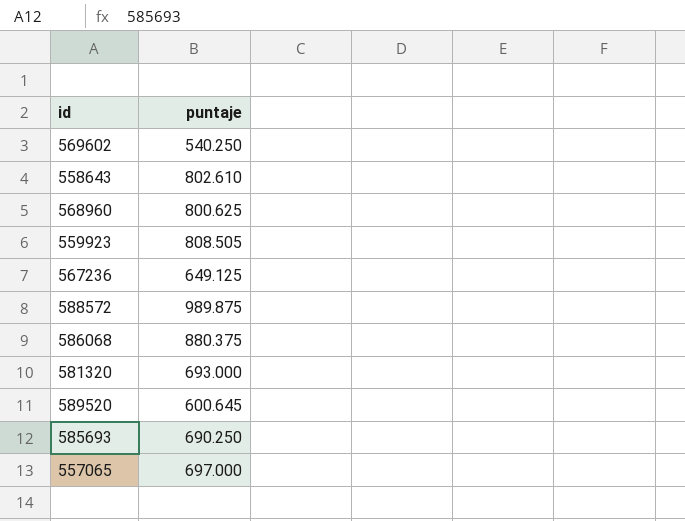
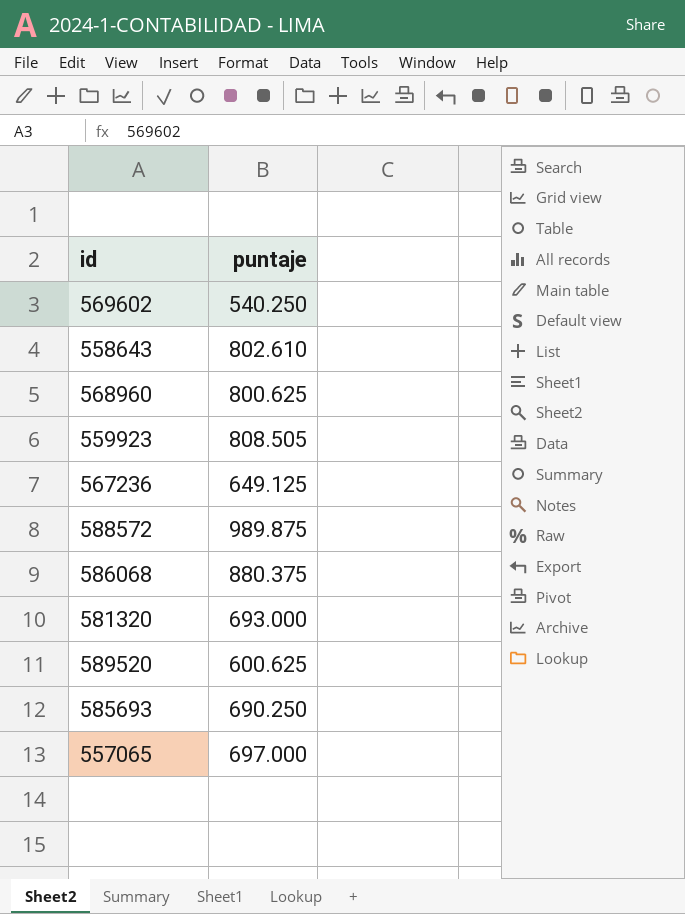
589520 | puntaje: 600.645 -> 600.625

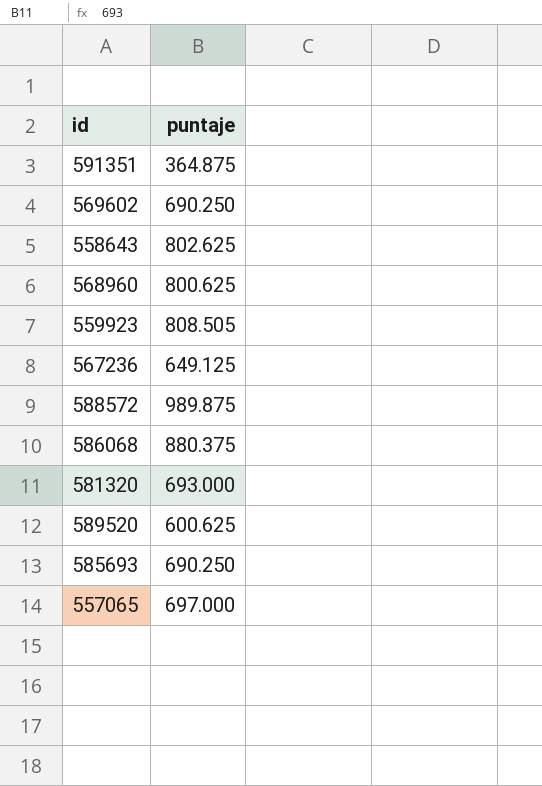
row 591351: none -> 364.875
569602 | puntaje: 540.250 -> 690.250
558643 | puntaje: 802.610 -> 802.625

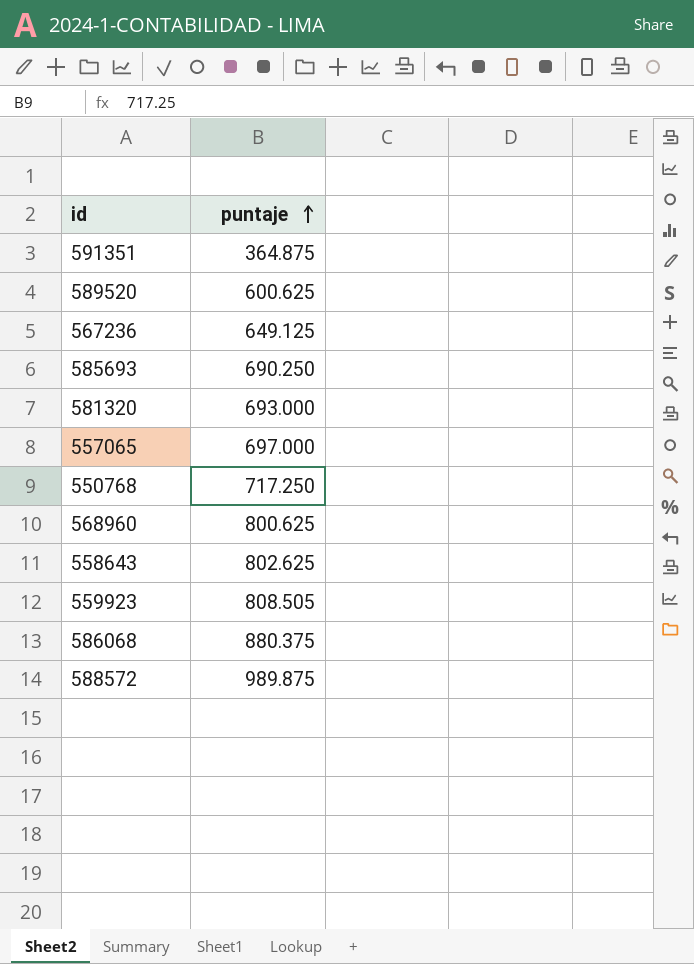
row order: none -> puntaje ascending
row 569602: 690.250 -> none
row 550768: none -> 717.250

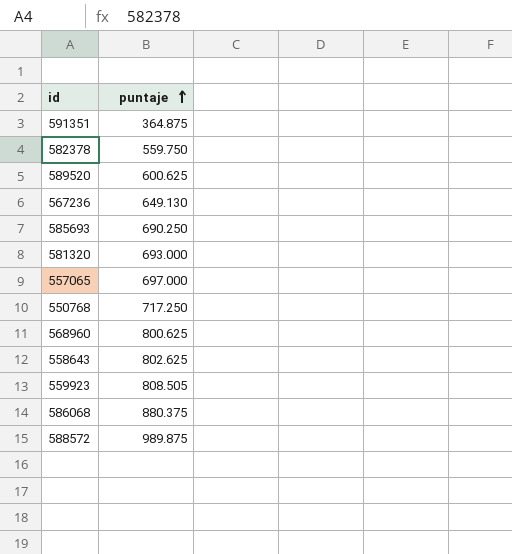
row 582378: none -> 559.750
567236 | puntaje: 649.125 -> 649.130

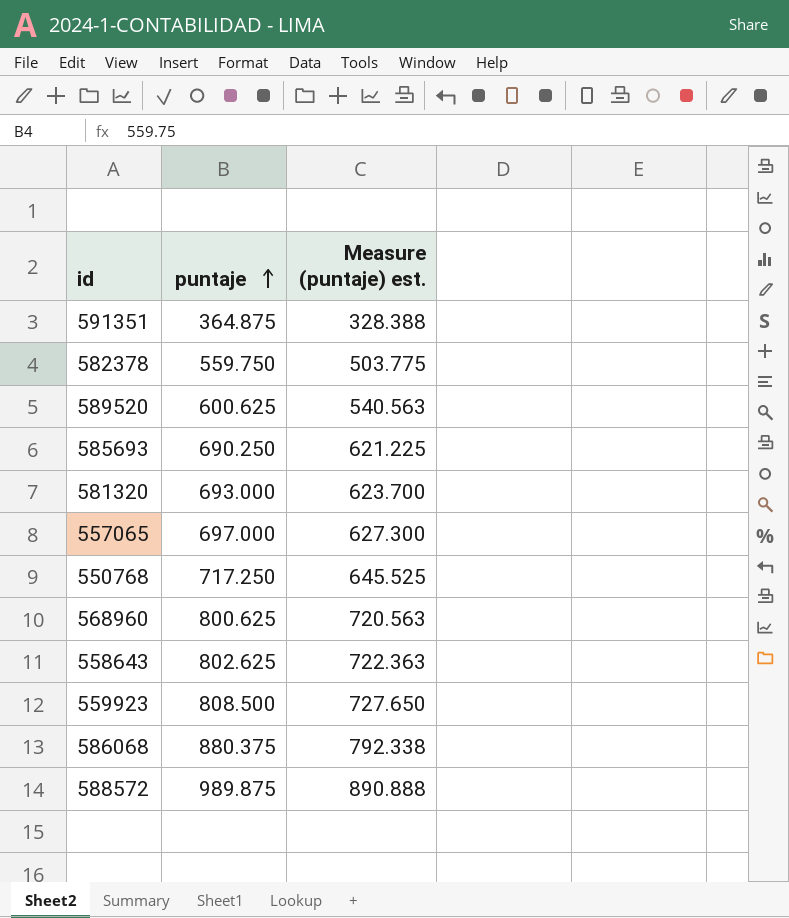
column Measure (puntaje) est. | formula: none -> [puntaje] * 0.9
row 567236: 649.130 -> none
559923 | puntaje: 808.505 -> 808.500

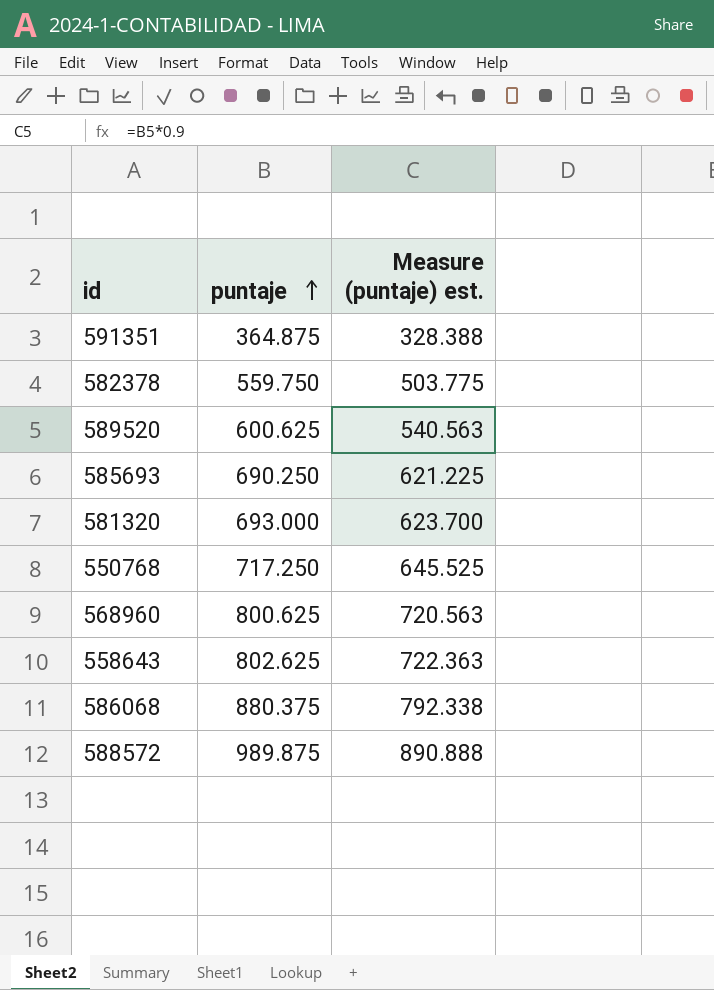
row 557065: 697.000 | 627.300 -> none
row 559923: 808.500 | 727.650 -> none

